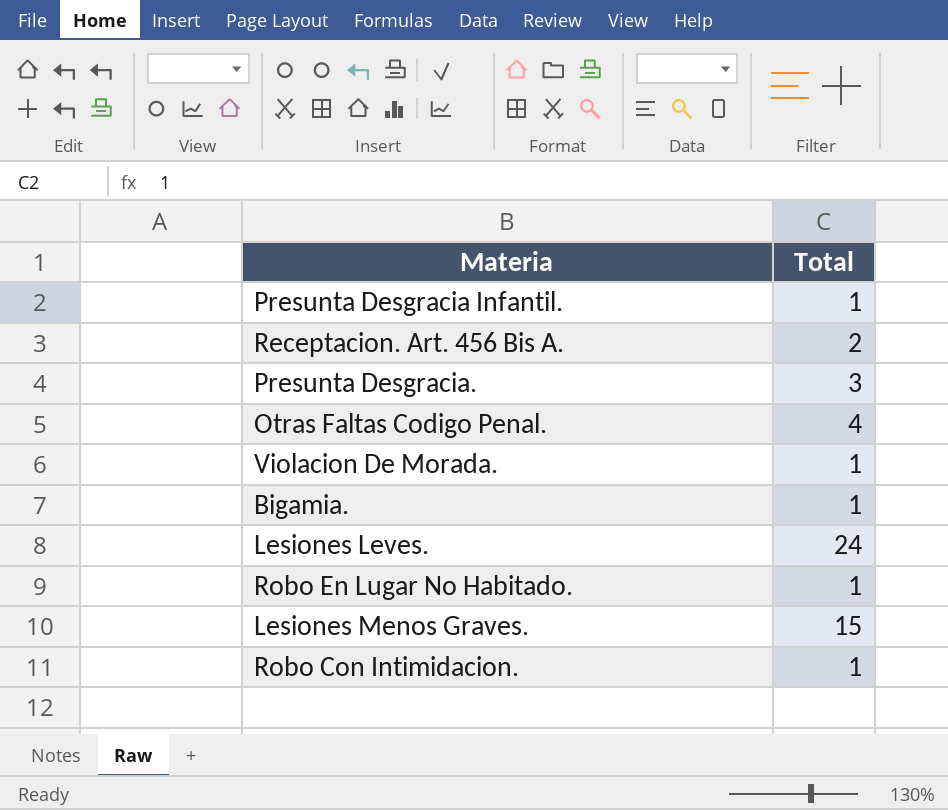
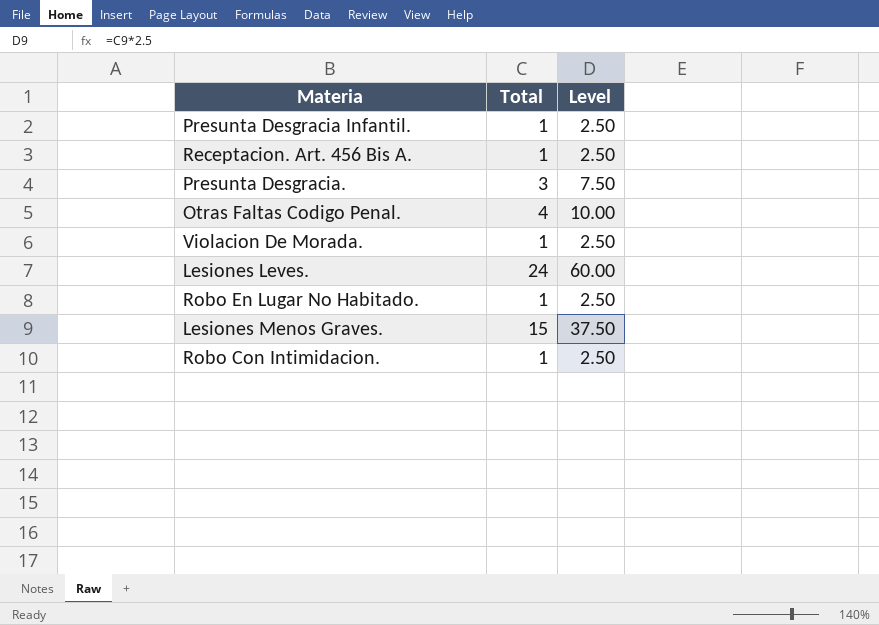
column Level | formula: none -> [Total] * 2.5
row Bigamia.: 1 -> none
Receptacion. Art. 456 Bis A. | Total: 2 -> 1

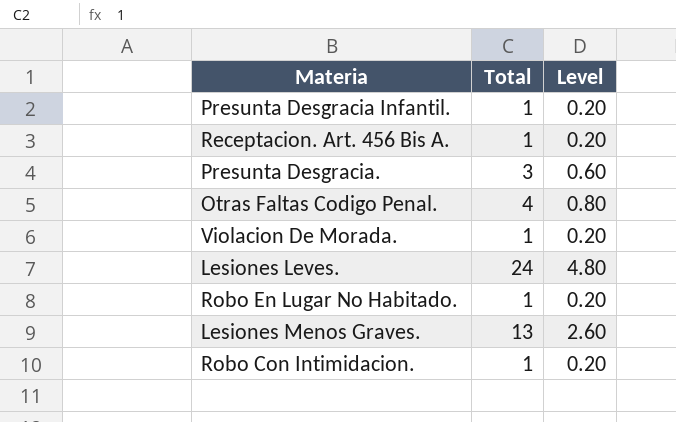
column Level | formula: [Total] * 2.5 -> [Total] * 0.2
Lesiones Menos Graves. | Total: 15 -> 13

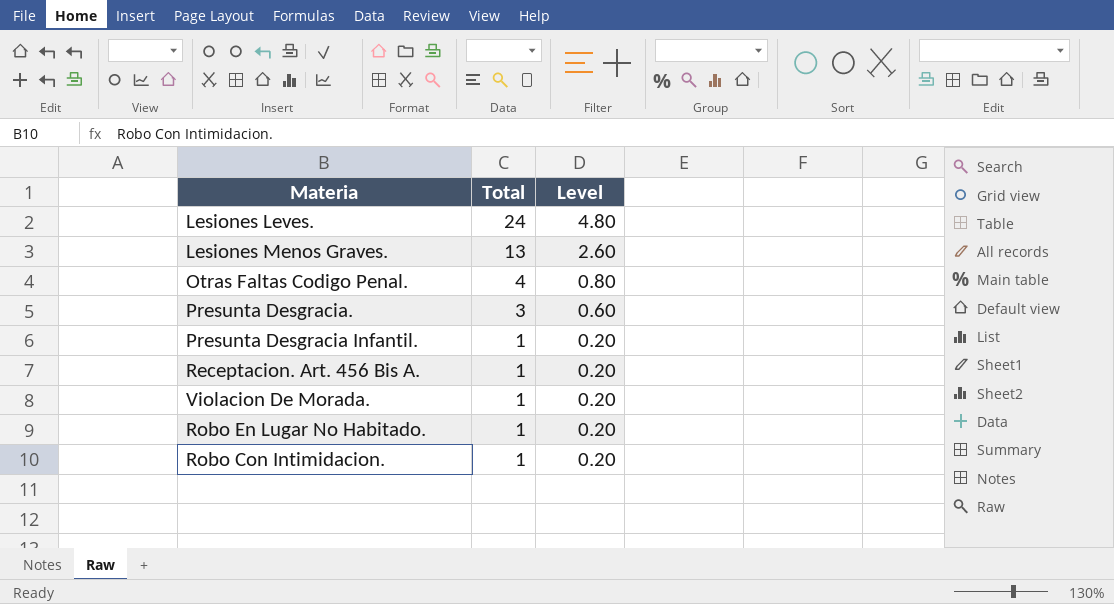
row order: none -> Total descending

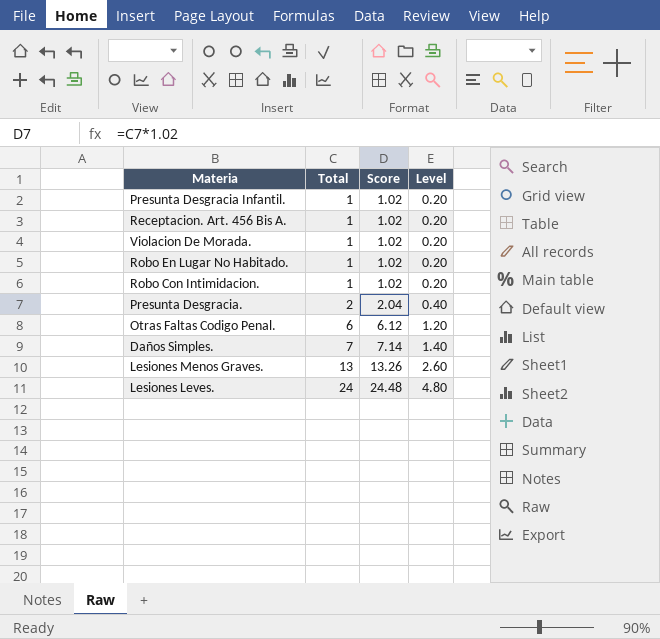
row order: Total descending -> Total ascending
column Score | formula: none -> [Total] * 1.02
Presunta Desgracia. | Total: 3 -> 2
Presunta Desgracia. | Level: 0.60 -> 0.40
Otras Faltas Codigo Penal. | Total: 4 -> 6
Otras Faltas Codigo Penal. | Level: 0.80 -> 1.20
row Daños Simples.: none -> 7 | 7.14 | 1.40

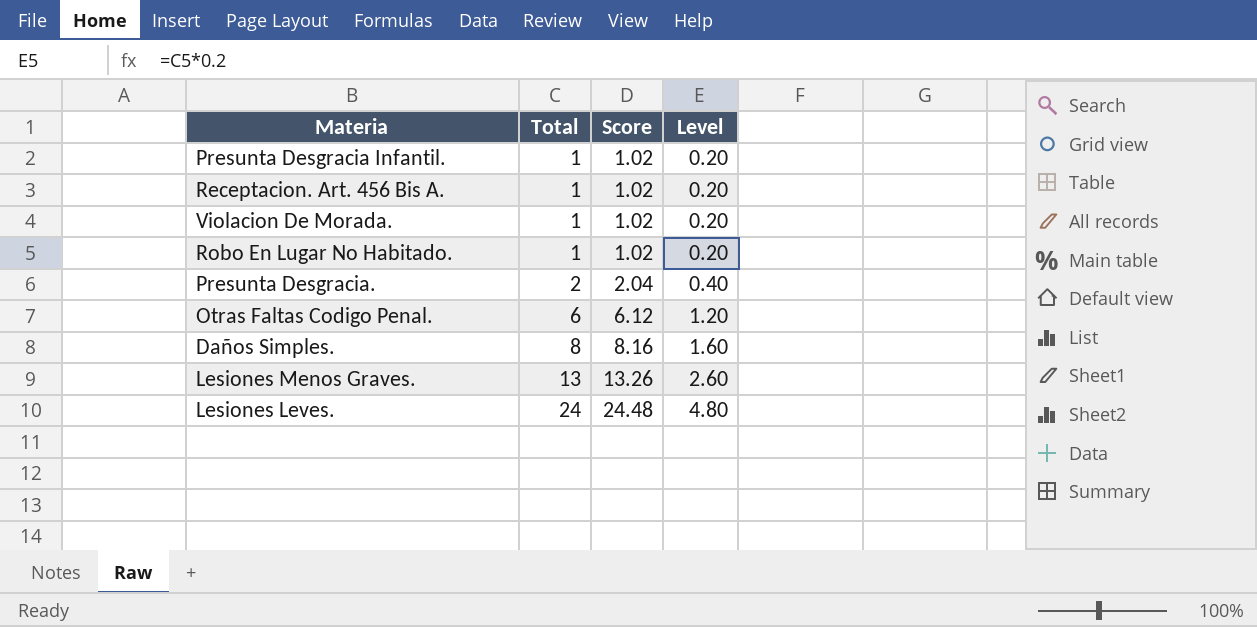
row Robo Con Intimidacion.: 1 | 1.02 | 0.20 -> none
Daños Simples. | Total: 7 -> 8
Daños Simples. | Score: 7.14 -> 8.16
Daños Simples. | Level: 1.40 -> 1.60

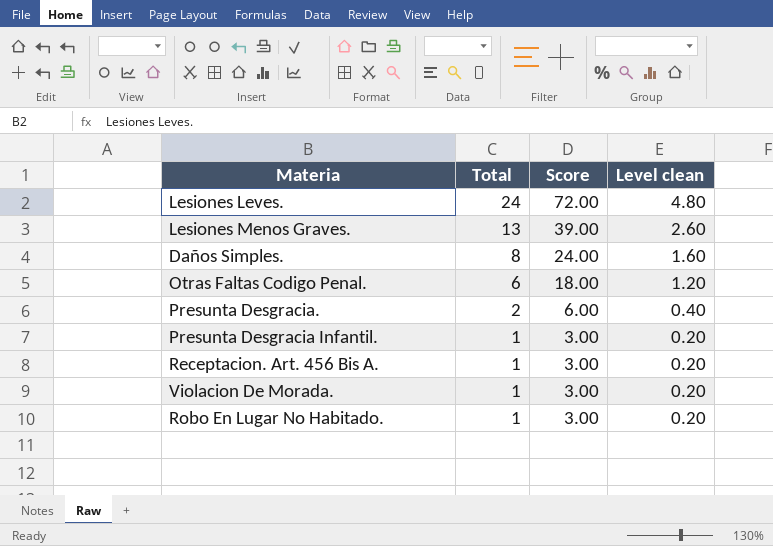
row order: Total ascending -> Total descending
column Score | formula: [Total] * 1.02 -> [Total] * 3
column name: Level -> Level clean

